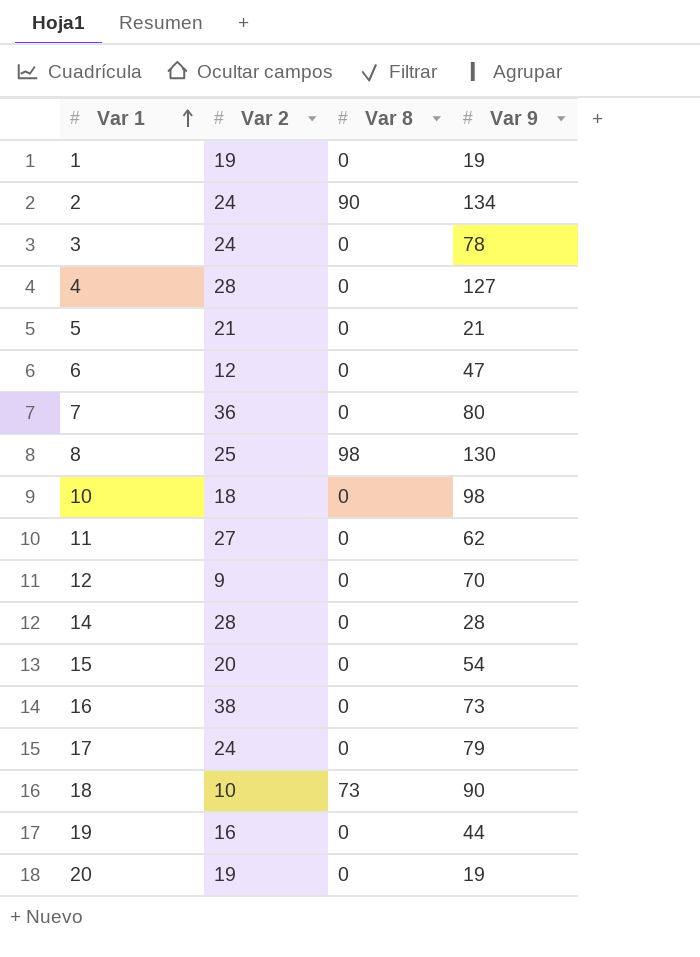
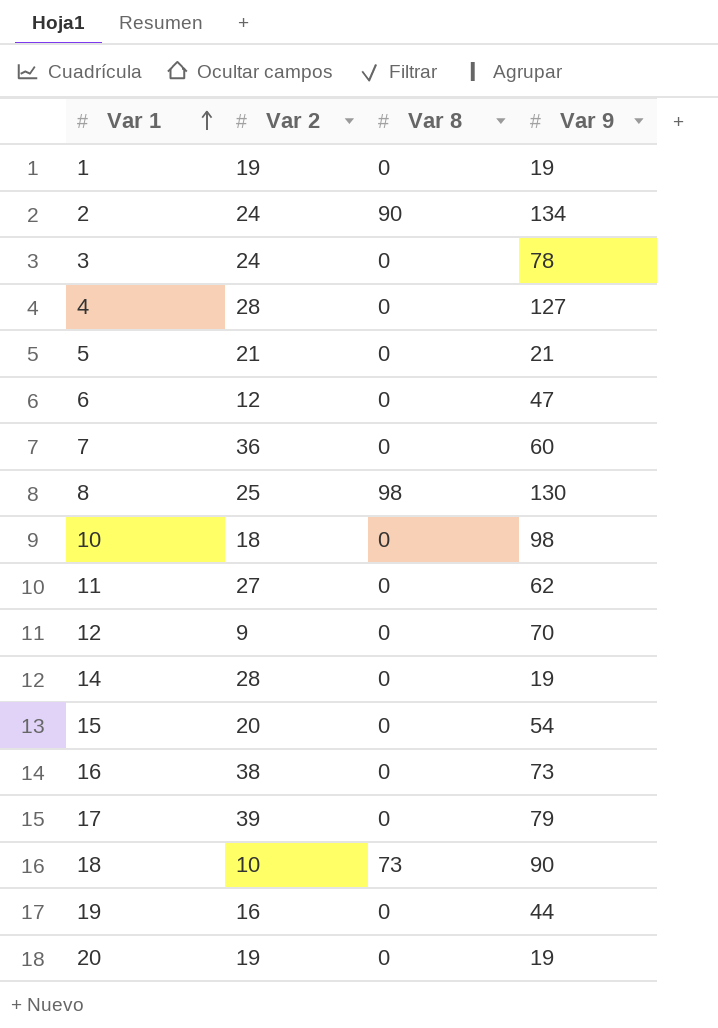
7 | Var 9: 80 -> 60
14 | Var 9: 28 -> 19
17 | Var 2: 24 -> 39

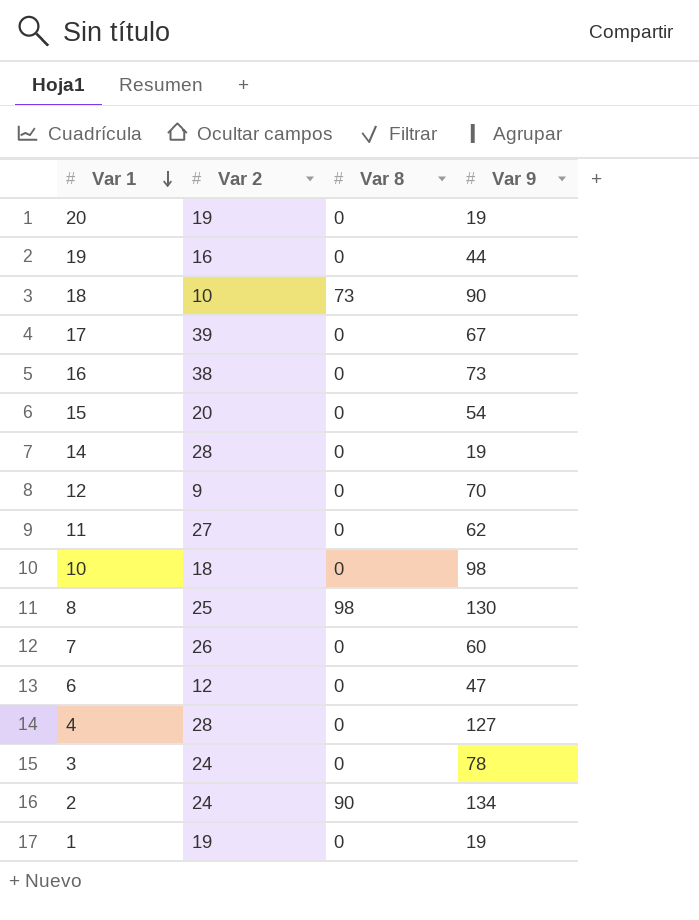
row order: Var 1 ascending -> Var 1 descending
row 5: 21 | 0 | 21 -> none
17 | Var 9: 79 -> 67
7 | Var 2: 36 -> 26

